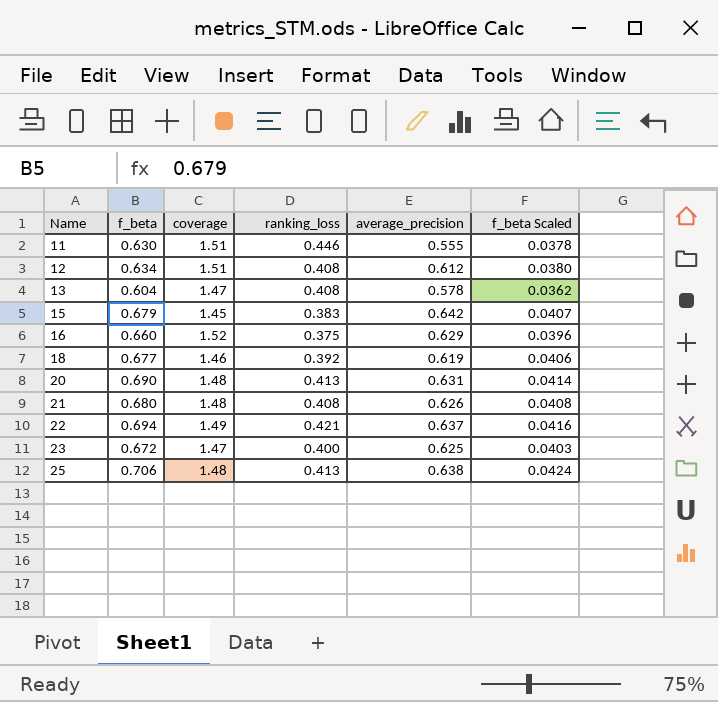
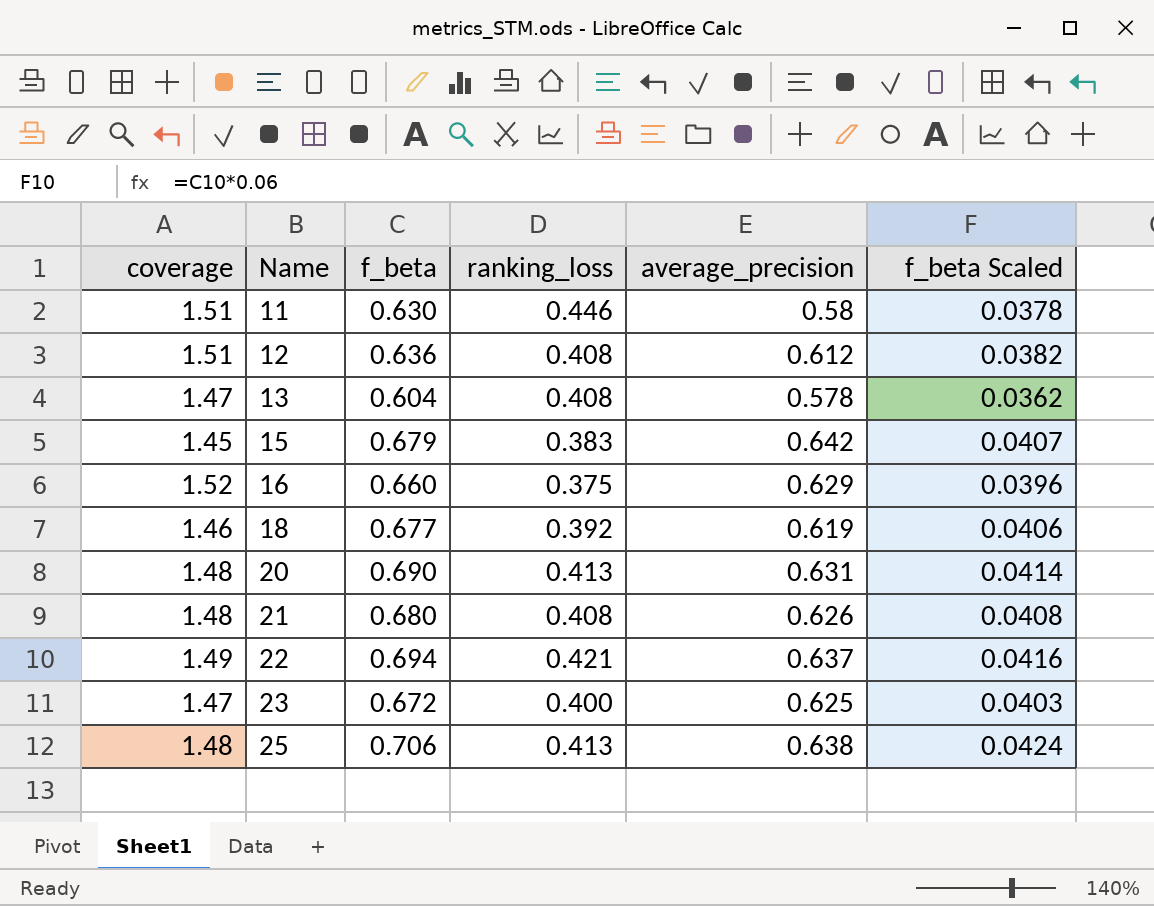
column coverage | position: 3 -> 1
11 | average_precision: 0.555 -> 0.58
12 | f_beta: 0.634 -> 0.636
12 | f_beta Scaled: 0.0380 -> 0.0382

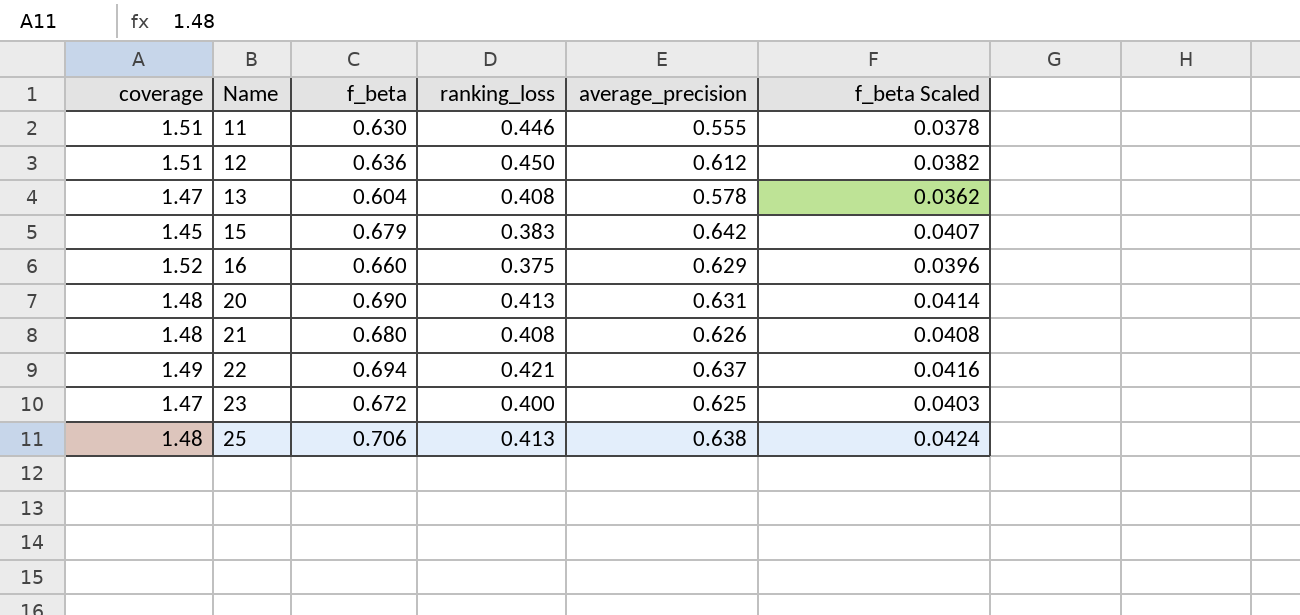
row 18: 1.46 | 0.677 | 0.392 | 0.619 | 0.0406 -> none
11 | average_precision: 0.58 -> 0.555
12 | ranking_loss: 0.408 -> 0.450

